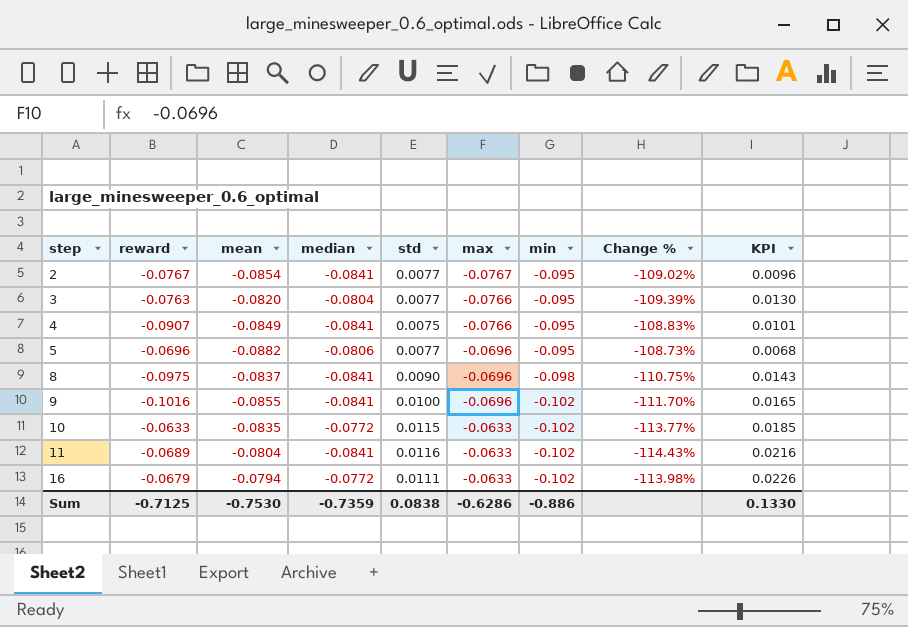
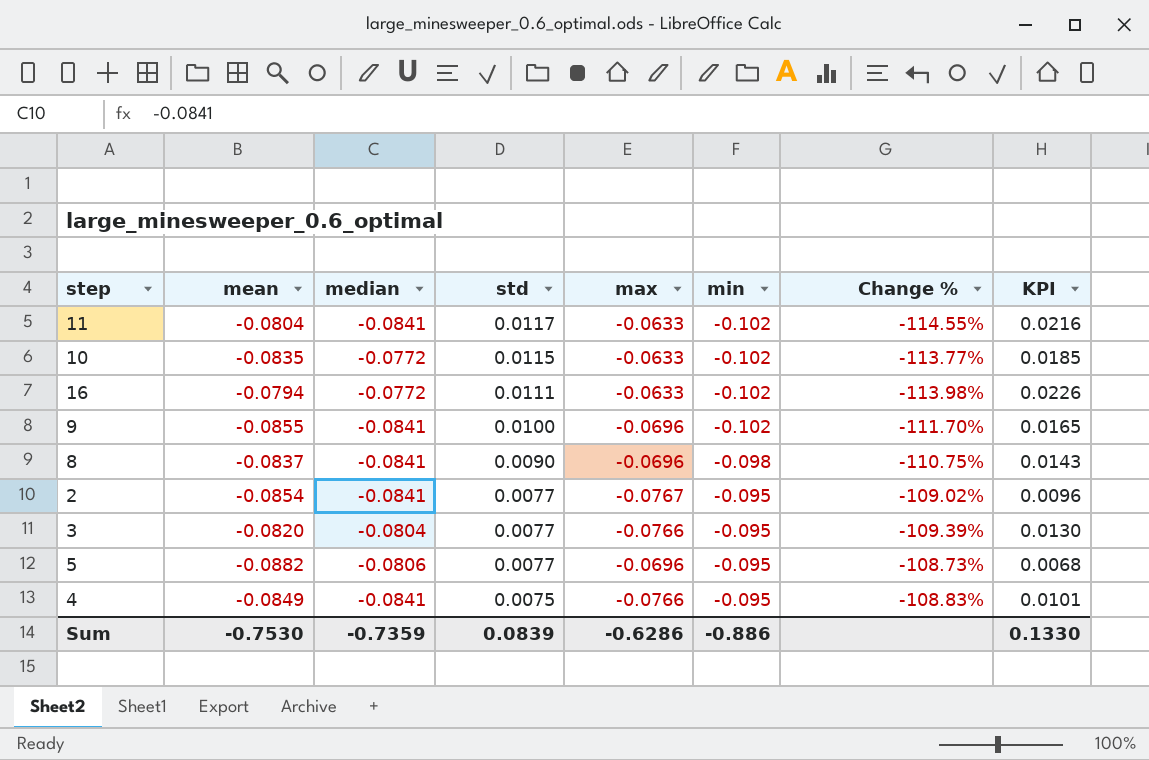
row order: step ascending -> std descending
column reward | position: 2 -> none
11 | std: 0.0116 -> 0.0117
11 | Change %: -114.43% -> -114.55%
Sum | std: 0.0838 -> 0.0839

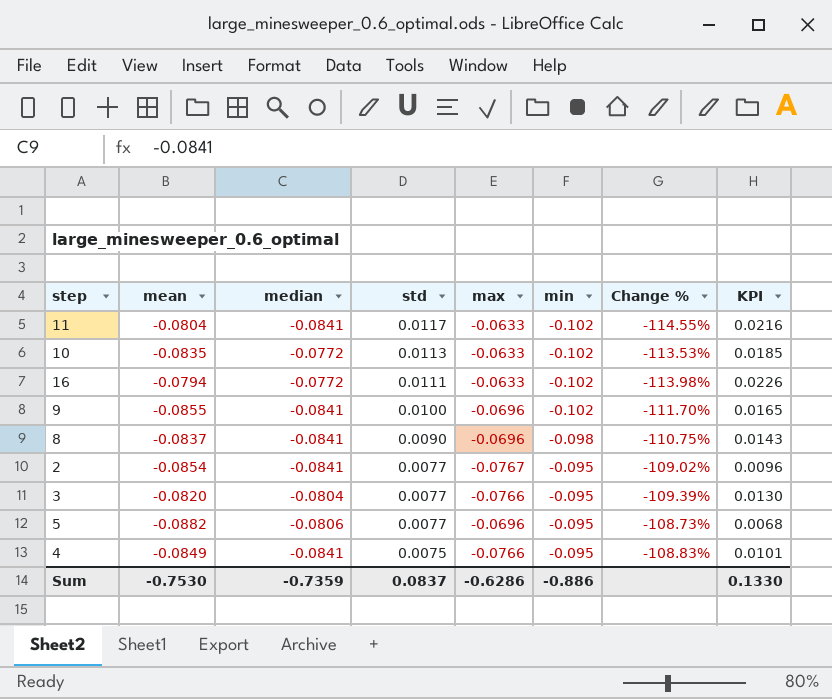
10 | std: 0.0115 -> 0.0113
10 | Change %: -113.77% -> -113.53%
Sum | std: 0.0839 -> 0.0837

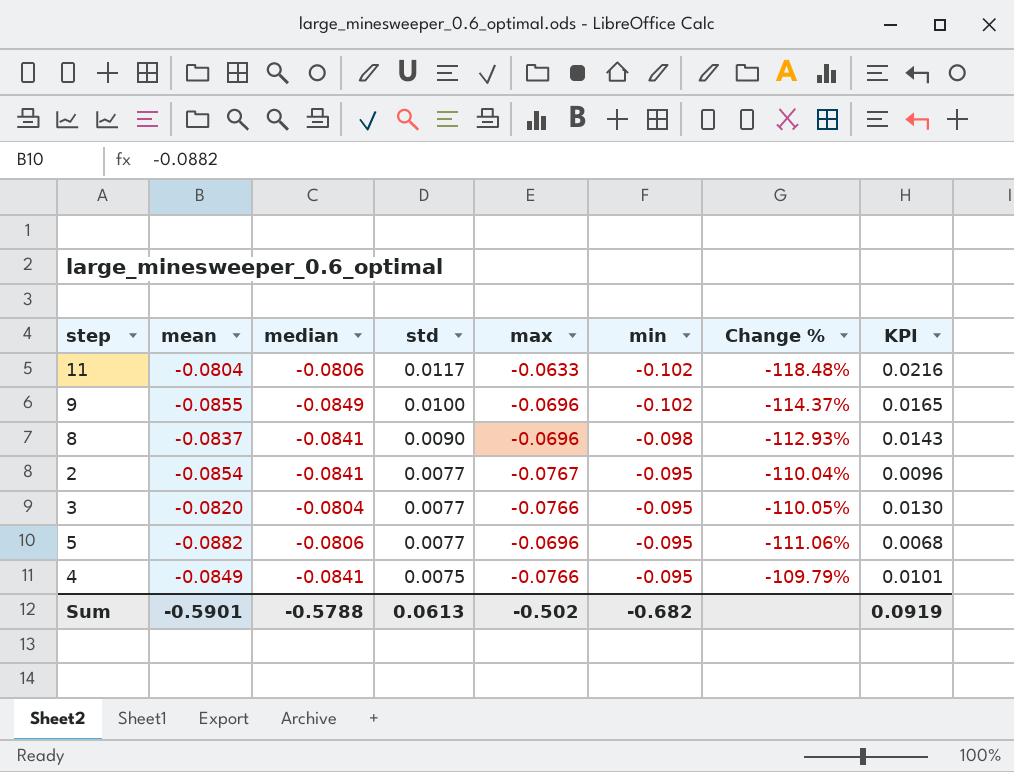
column Change % | formula: ([std] - [mean]) / [mean] -> ([std] - [max]) / [max]
row 10: -0.0835 | -0.0772 | 0.0113 | -0.0633 | -0.102 | -113.53% | 0.0185 -> none
row 16: -0.0794 | -0.0772 | 0.0111 | -0.0633 | -0.102 | -113.98% | 0.0226 -> none
11 | median: -0.0841 -> -0.0806
9 | median: -0.0841 -> -0.0849
Sum | mean: -0.7530 -> -0.5901
Sum | median: -0.7359 -> -0.5788
Sum | std: 0.0837 -> 0.0613
Sum | max: -0.6286 -> -0.502
Sum | min: -0.886 -> -0.682
Sum | KPI: 0.1330 -> 0.0919

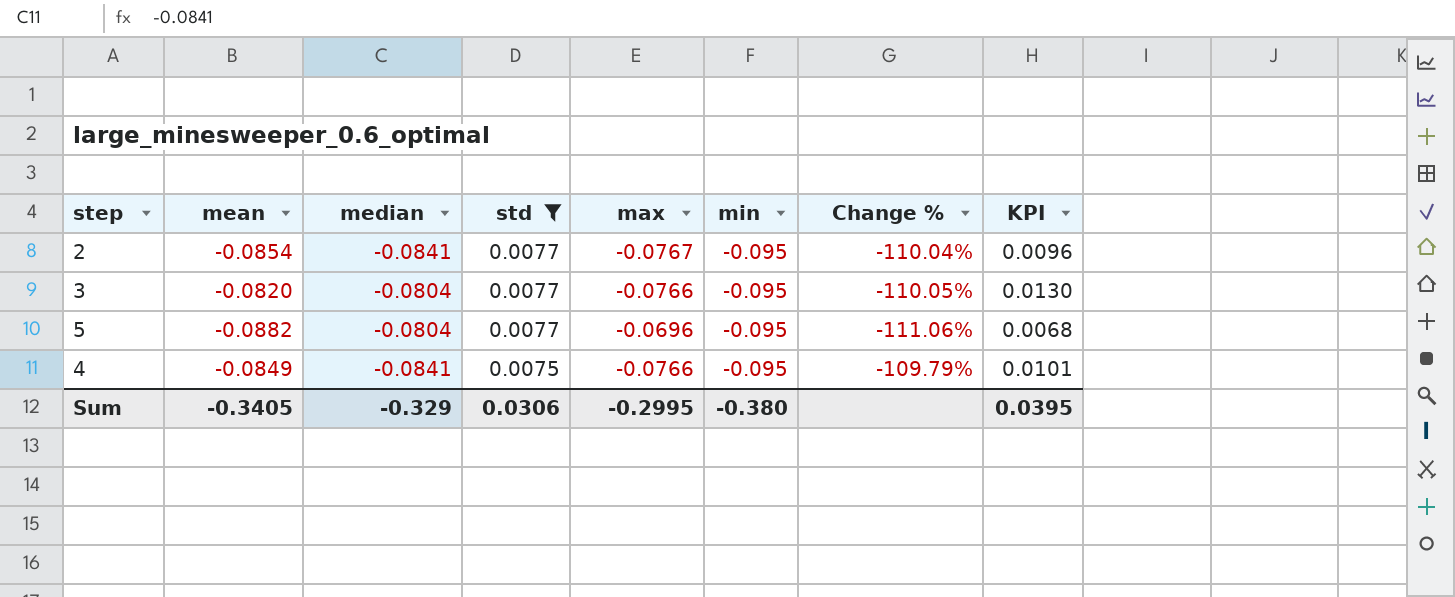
filter: none -> std <= 0.0077
5 | median: -0.0806 -> -0.0804
Sum | mean: -0.5901 -> -0.3405
Sum | median: -0.5788 -> -0.329
Sum | std: 0.0613 -> 0.0306
Sum | max: -0.502 -> -0.2995
Sum | min: -0.682 -> -0.380
Sum | KPI: 0.0919 -> 0.0395

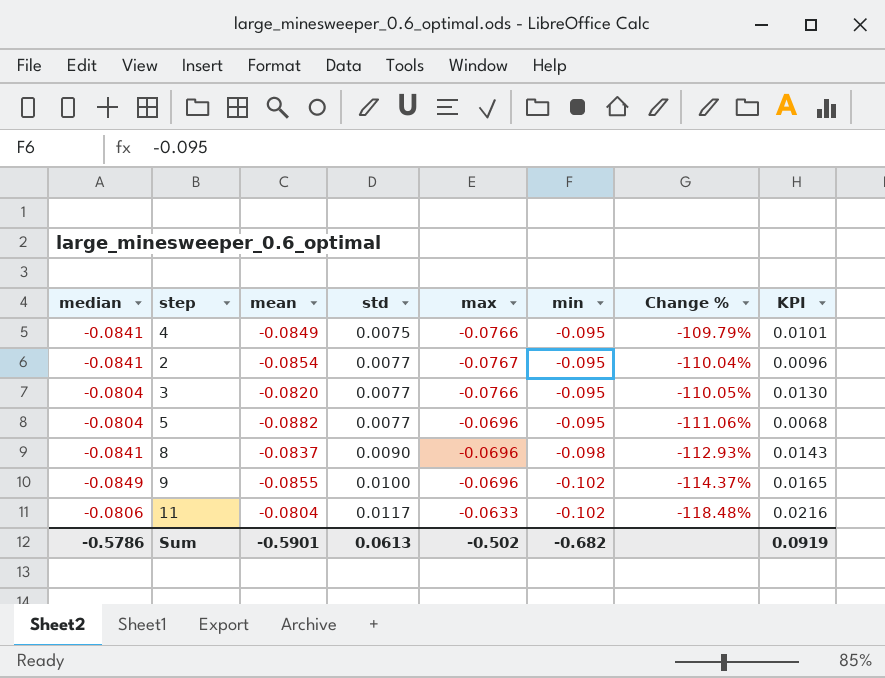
filter: std <= 0.0077 -> none
row order: std descending -> std ascending
column median | position: 3 -> 1
Sum | median: -0.329 -> -0.5786
Sum | mean: -0.3405 -> -0.5901
Sum | std: 0.0306 -> 0.0613
Sum | max: -0.2995 -> -0.502
Sum | min: -0.380 -> -0.682
Sum | KPI: 0.0395 -> 0.0919

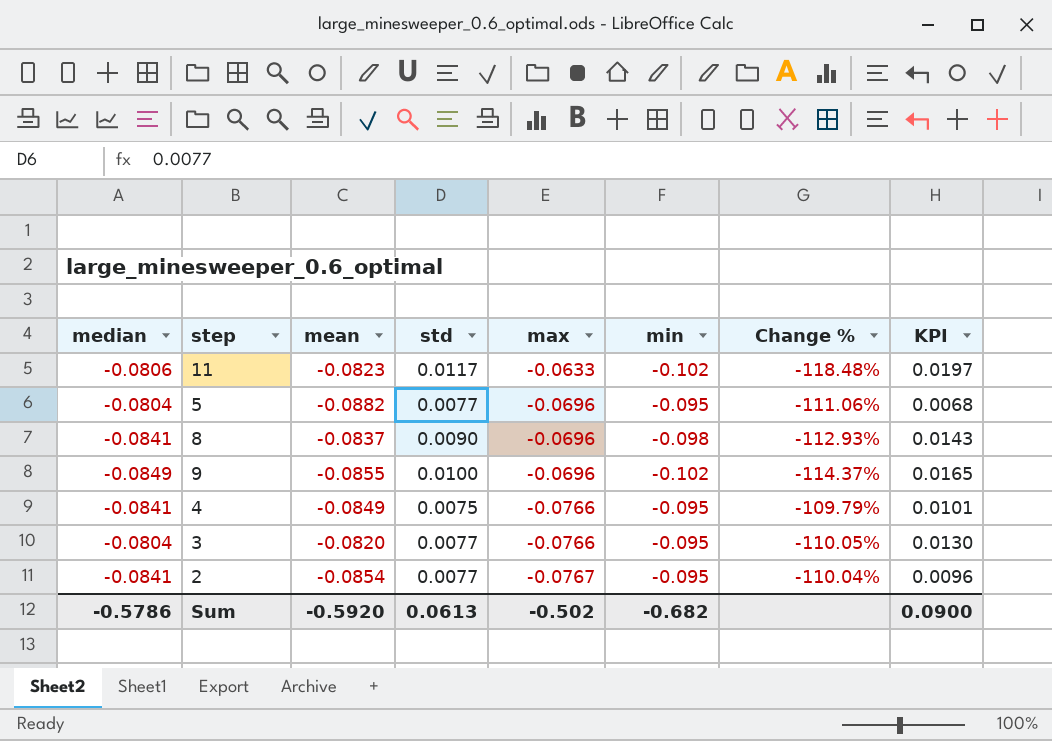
row order: std ascending -> max descending
11 | mean: -0.0804 -> -0.0823
11 | KPI: 0.0216 -> 0.0197
Sum | mean: -0.5901 -> -0.5920
Sum | KPI: 0.0919 -> 0.0900

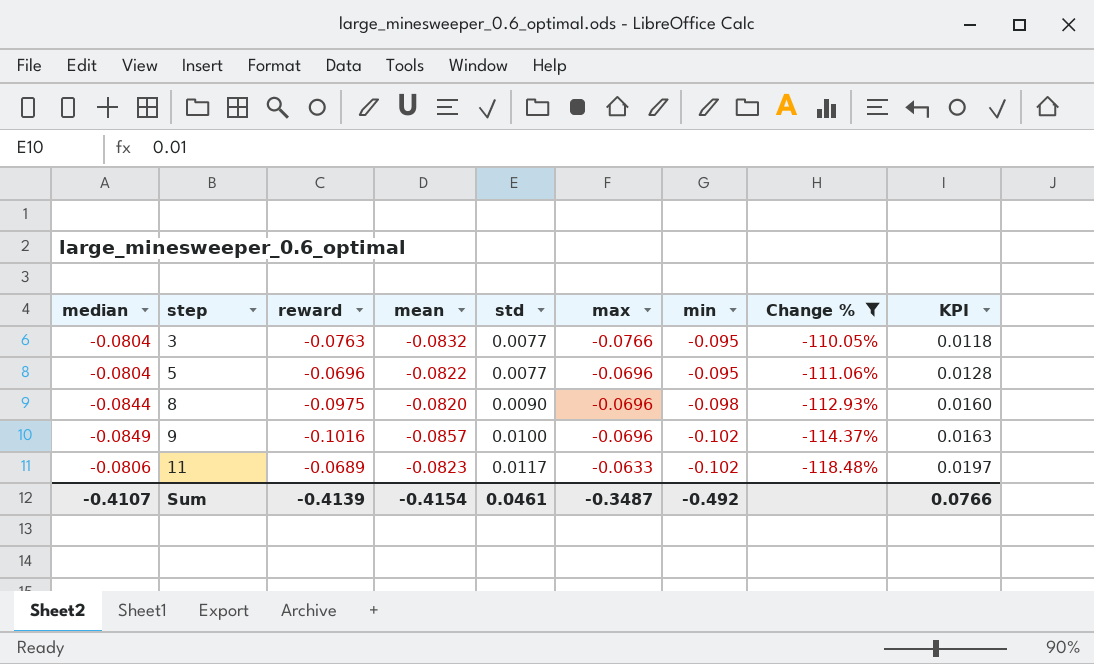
filter: none -> Change % <= -110.05%
row order: max descending -> step ascending
column reward | position: none -> 3
3 | mean: -0.0820 -> -0.0832
3 | KPI: 0.0130 -> 0.0118
5 | mean: -0.0882 -> -0.0822
5 | KPI: 0.0068 -> 0.0128
8 | median: -0.0841 -> -0.0844
8 | mean: -0.0837 -> -0.0820
8 | KPI: 0.0143 -> 0.0160
9 | mean: -0.0855 -> -0.0857
9 | KPI: 0.0165 -> 0.0163
Sum | median: -0.5786 -> -0.4107
Sum | mean: -0.5920 -> -0.4154
Sum | std: 0.0613 -> 0.0461
Sum | max: -0.502 -> -0.3487
Sum | min: -0.682 -> -0.492
Sum | KPI: 0.0900 -> 0.0766

